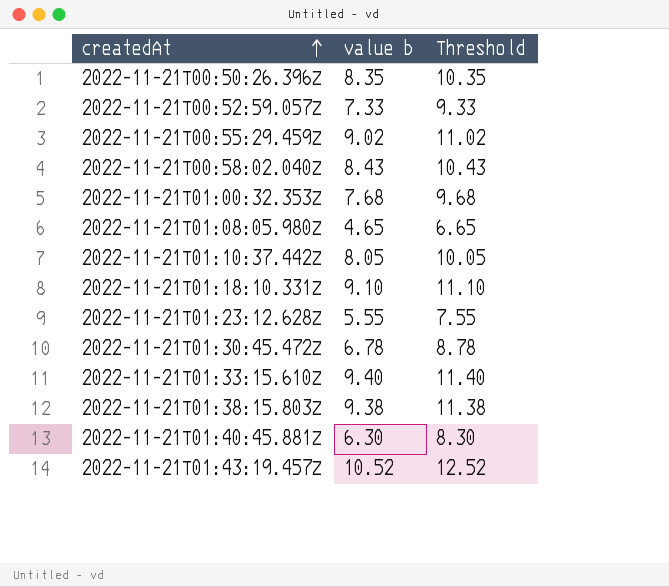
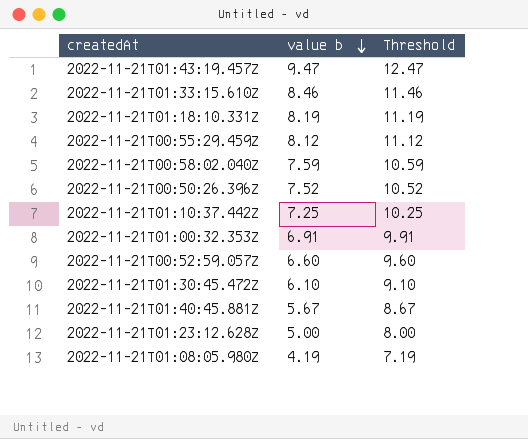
row order: createdAt ascending -> value b descending
column Threshold | formula: [value b] + 2 -> [value b] + 3
row 2022-11-21T01:38:15.803Z: 9.38 | 11.38 -> none
2022-11-21T01:43:19.457Z | value b: 10.52 -> 9.47
2022-11-21T01:33:15.610Z | value b: 9.40 -> 8.46
2022-11-21T01:18:10.331Z | value b: 9.10 -> 8.19
2022-11-21T00:55:29.459Z | value b: 9.02 -> 8.12
2022-11-21T00:58:02.040Z | value b: 8.43 -> 7.59
2022-11-21T00:50:26.396Z | value b: 8.35 -> 7.52
2022-11-21T01:10:37.442Z | value b: 8.05 -> 7.25
2022-11-21T01:00:32.353Z | value b: 7.68 -> 6.91
2022-11-21T00:52:59.057Z | value b: 7.33 -> 6.60
2022-11-21T01:30:45.472Z | value b: 6.78 -> 6.10
2022-11-21T01:40:45.881Z | value b: 6.30 -> 5.67
2022-11-21T01:23:12.628Z | value b: 5.55 -> 5.00
2022-11-21T01:08:05.980Z | value b: 4.65 -> 4.19

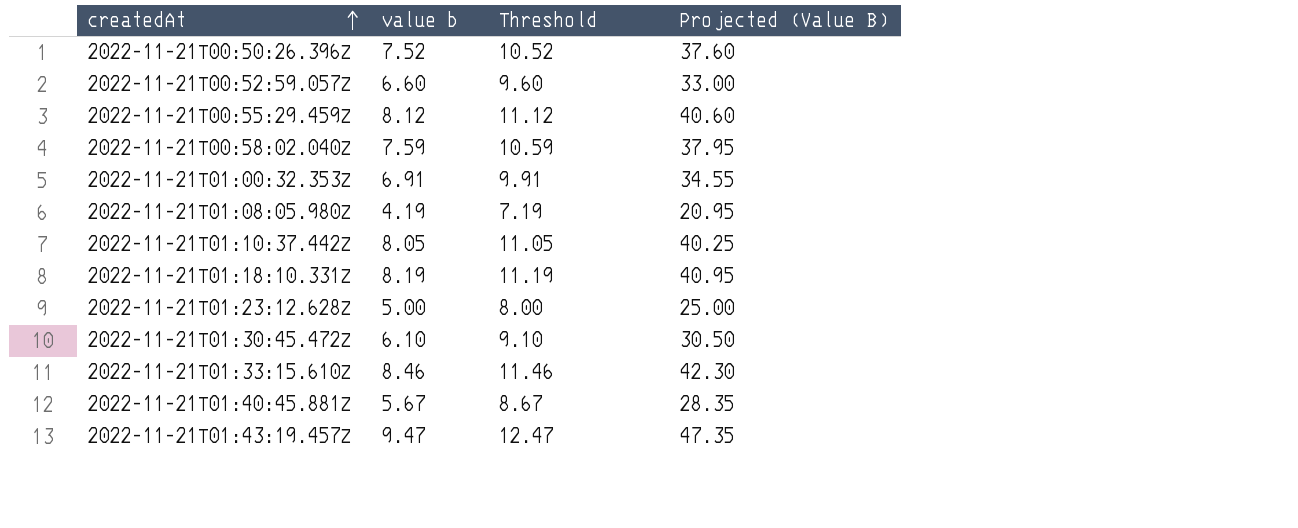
row order: value b descending -> createdAt ascending
column Projected (Value B) | formula: none -> [value b] * 5
2022-11-21T01:10:37.442Z | value b: 7.25 -> 8.05
2022-11-21T01:10:37.442Z | Threshold: 10.25 -> 11.05

